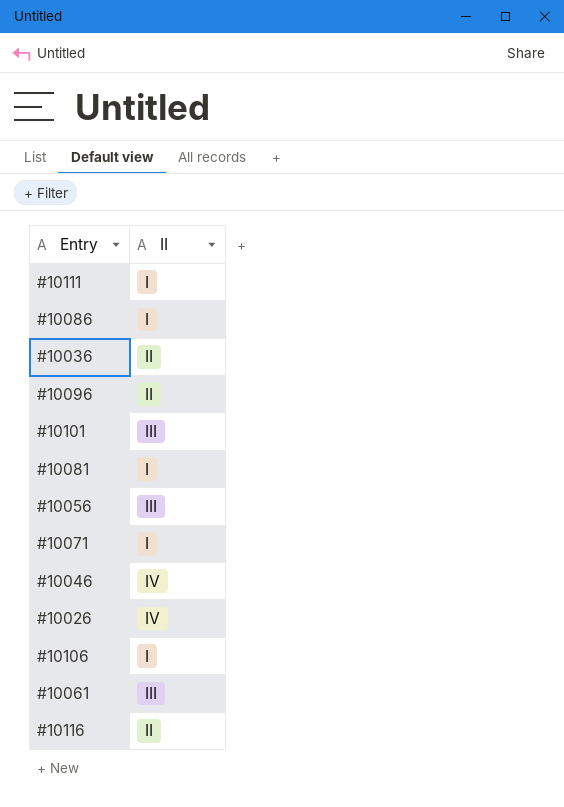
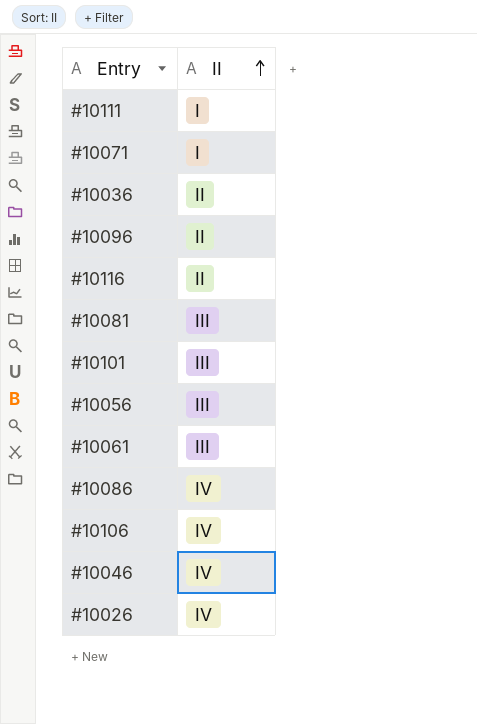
row order: none -> II ascending
#10081 | II: I -> III
#10086 | II: I -> IV
#10106 | II: I -> IV

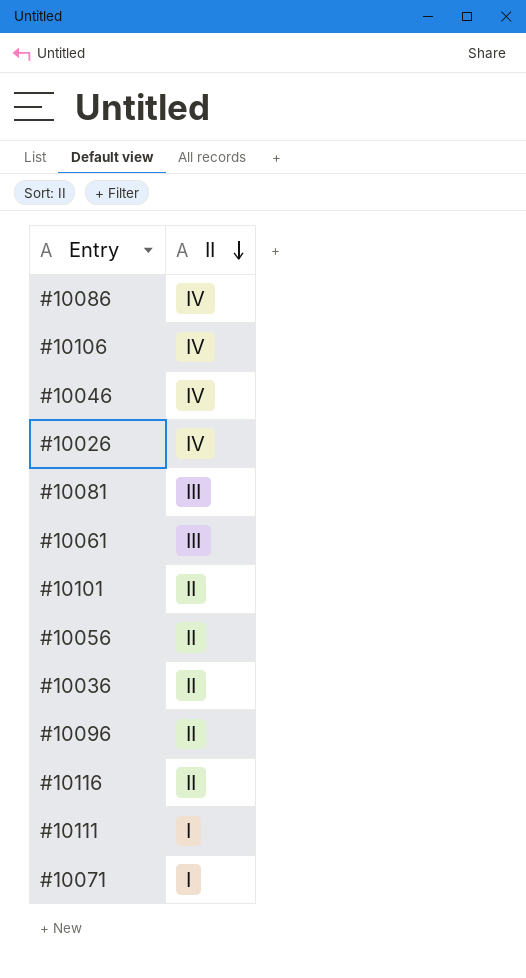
row order: II ascending -> II descending
#10101 | II: III -> II
#10056 | II: III -> II

